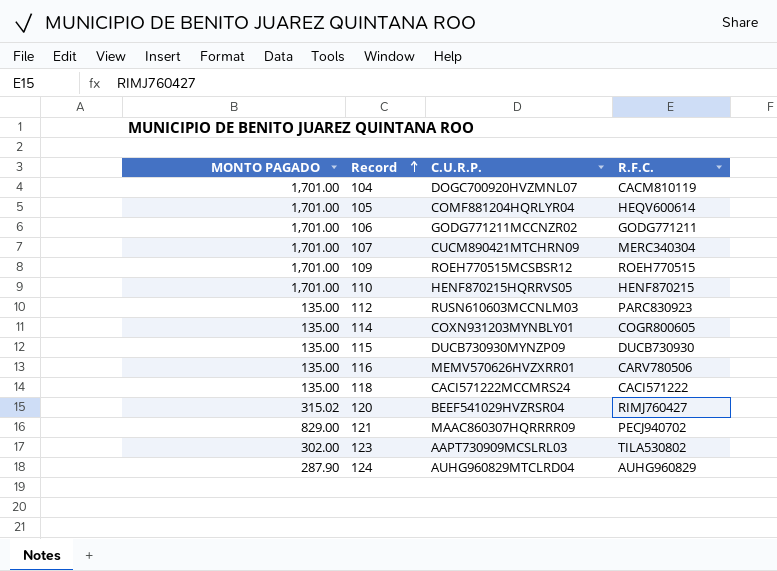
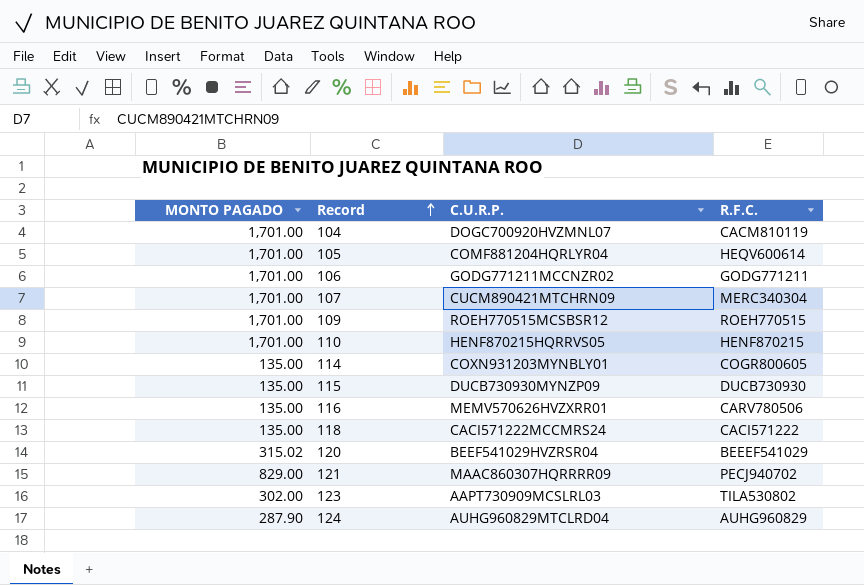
row 112: 135.00 | RUSN610603MCCNLM03 | PARC830923 -> none
120 | R.F.C.: RIMJ760427 -> BEEEF541029

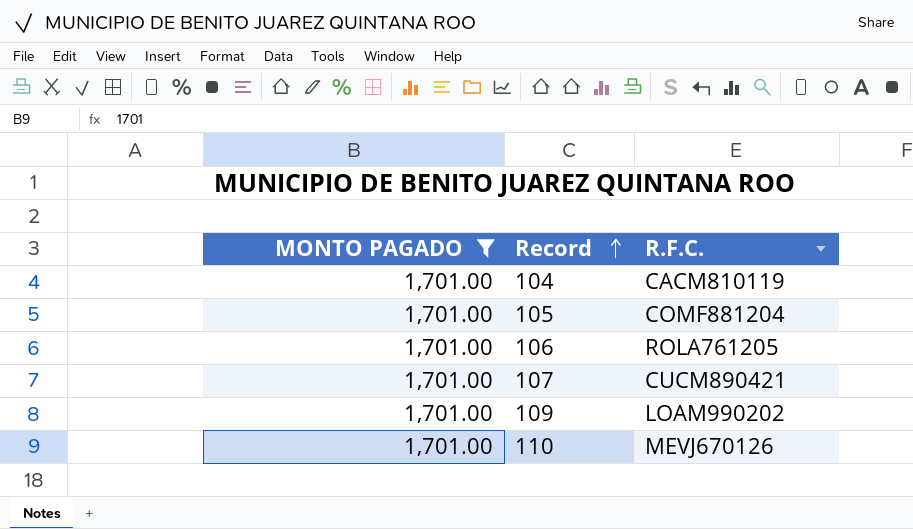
filter: none -> MONTO PAGADO = 1,701.00
column C.U.R.P. | position: 3 -> none
105 | R.F.C.: HEQV600614 -> COMF881204
106 | R.F.C.: GODG771211 -> ROLA761205
107 | R.F.C.: MERC340304 -> CUCM890421
109 | R.F.C.: ROEH770515 -> LOAM990202
110 | R.F.C.: HENF870215 -> MEVJ670126

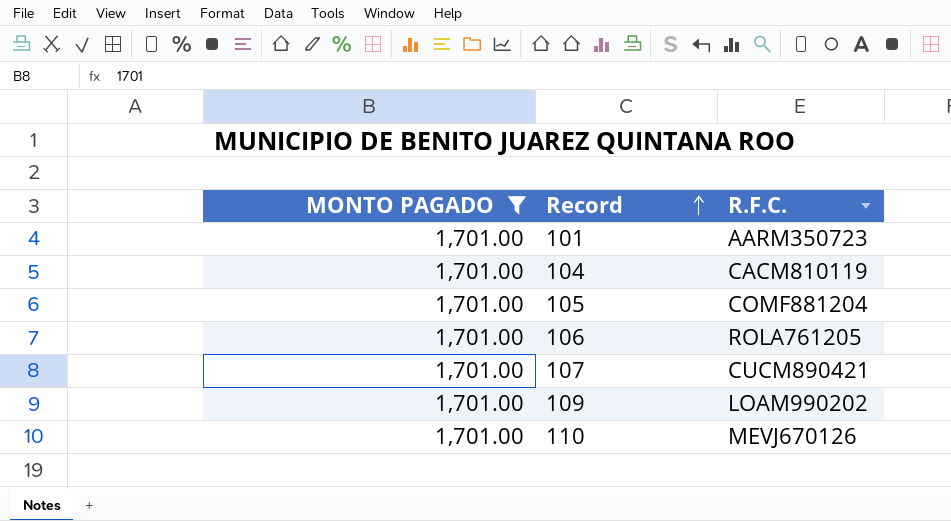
row 101: none -> 1,701.00 | AARM350723

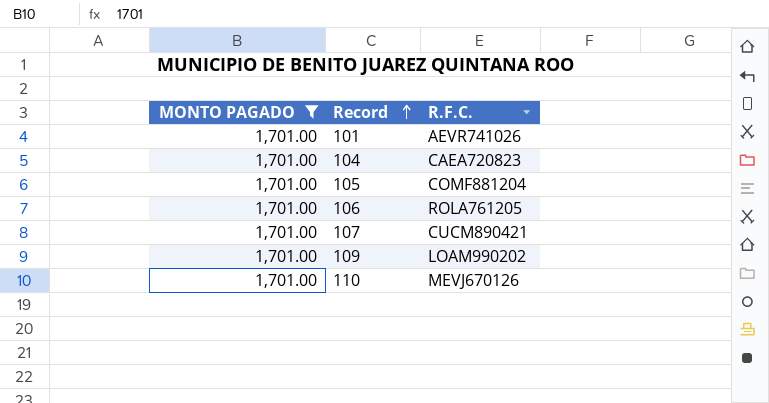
101 | R.F.C.: AARM350723 -> AEVR741026
104 | R.F.C.: CACM810119 -> CAEA720823

